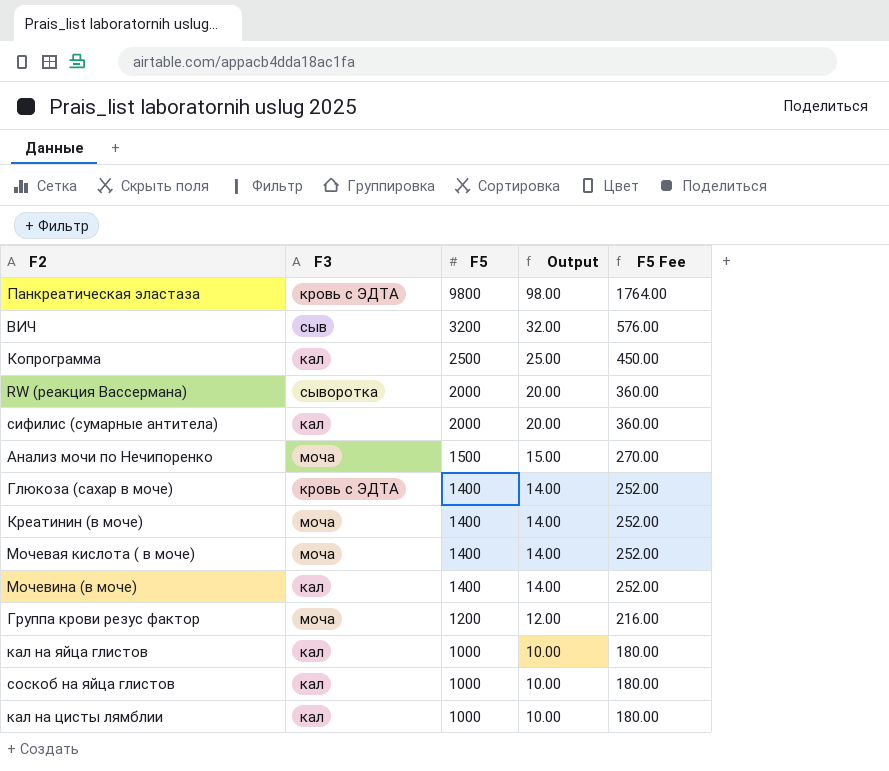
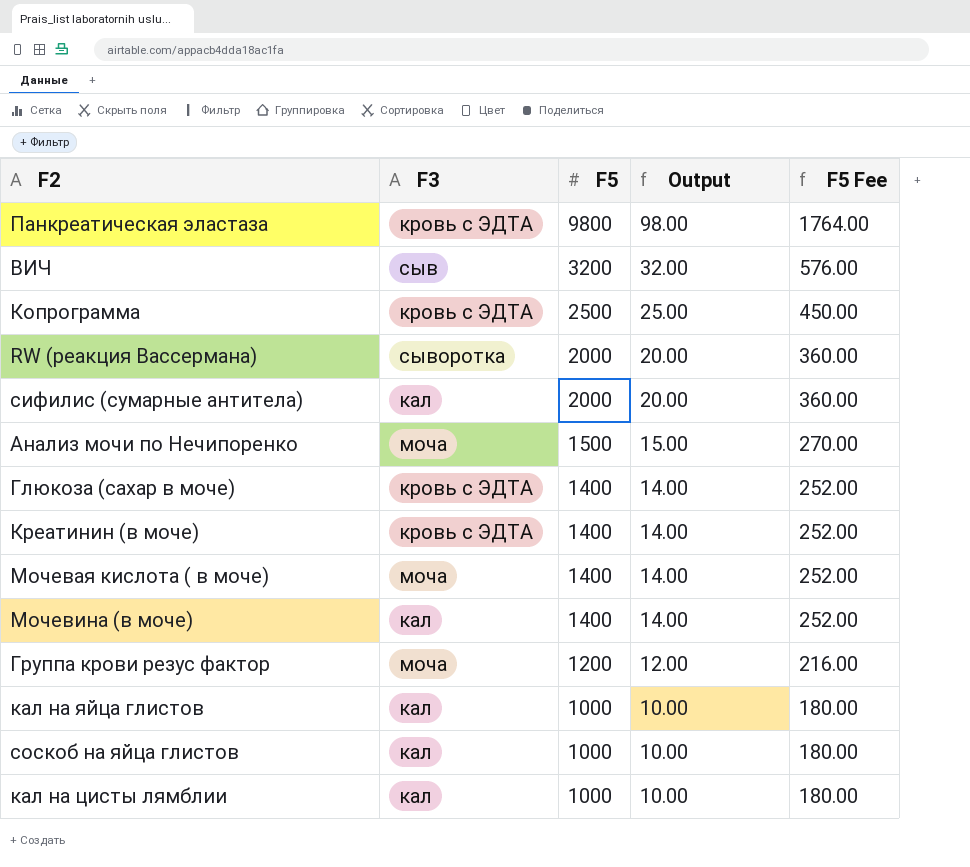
Копрограмма | F3: кал -> кровь с ЭДТА
Креатинин (в моче) | F3: моча -> кровь с ЭДТА

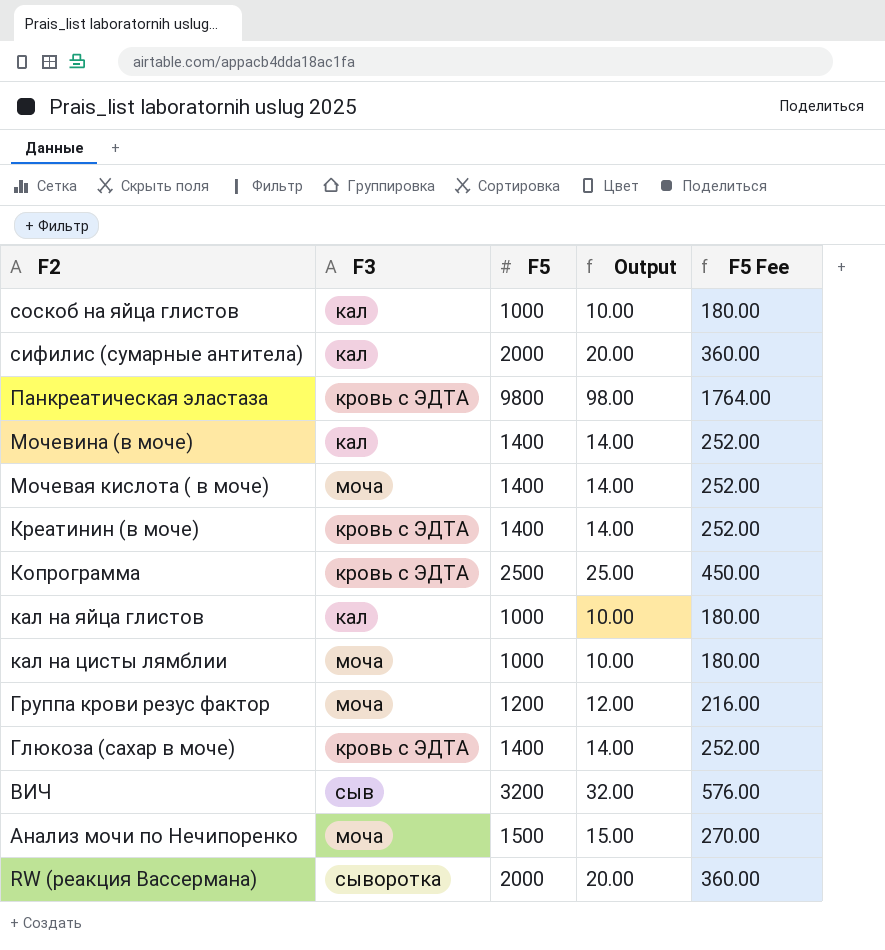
row order: F5 descending -> F2 descending
кал на цисты лямблии | F3: кал -> моча

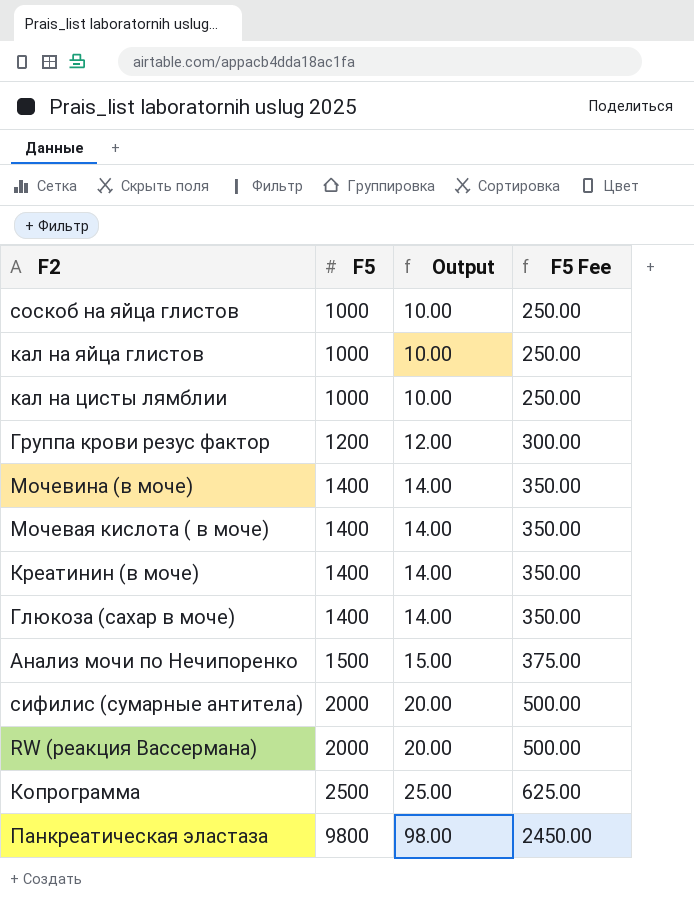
row order: F2 descending -> F5 ascending
column F3 | position: 2 -> none
column F5 Fee | formula: [F5] * 0.18 -> [F5] * 0.25
row ВИЧ: сыв | 3200 | 32.00 | 576.00 -> none

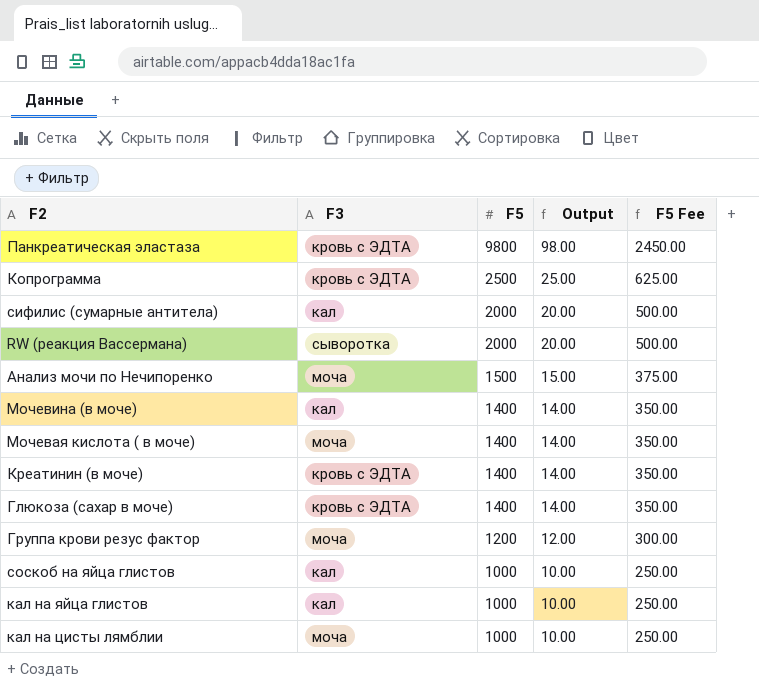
row order: F5 ascending -> F5 descending
column F3 | position: none -> 2

